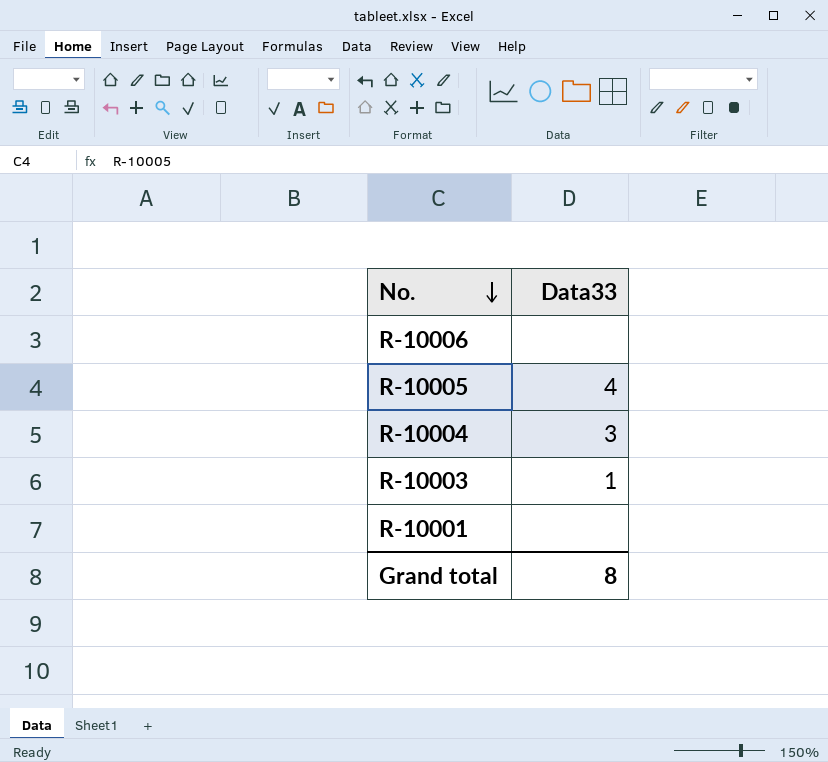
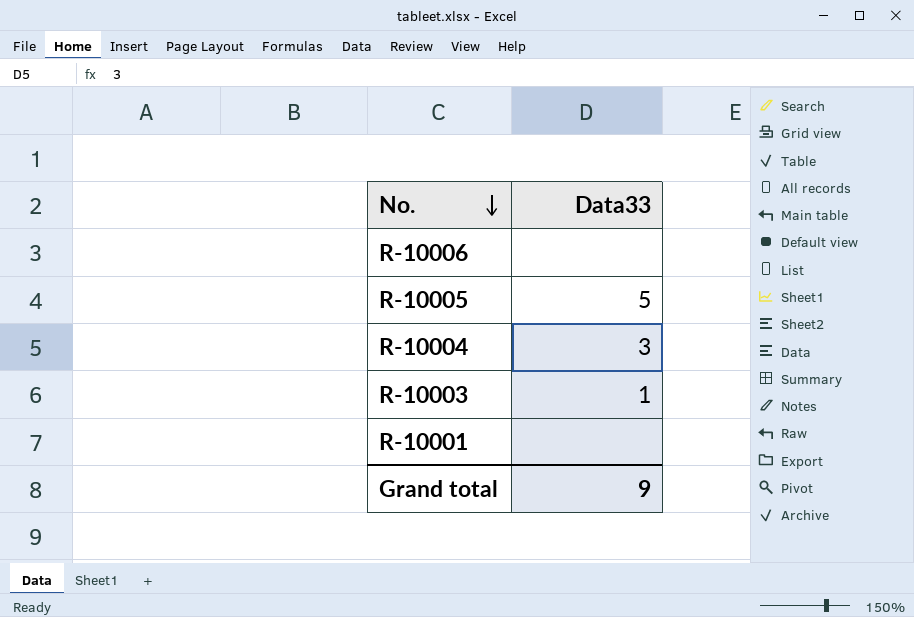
R-10005 | Data33: 4 -> 5
Grand total | Data33: 8 -> 9

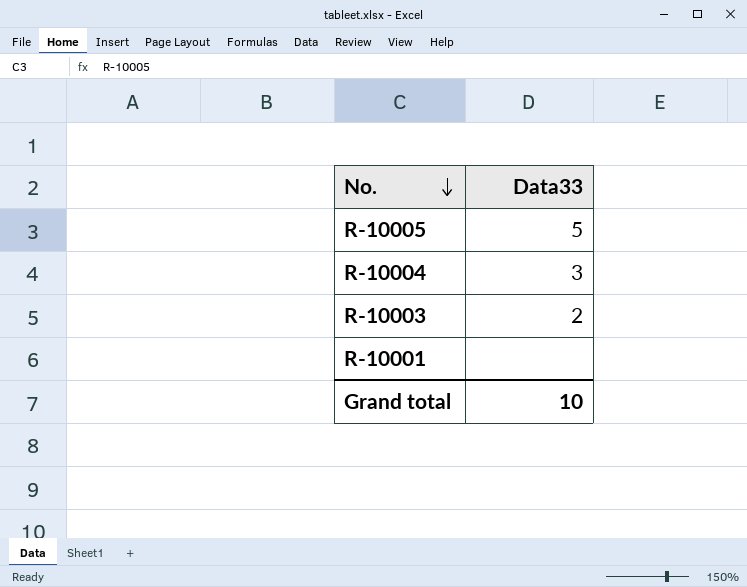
row R-10006: none -> none
R-10003 | Data33: 1 -> 2
Grand total | Data33: 9 -> 10

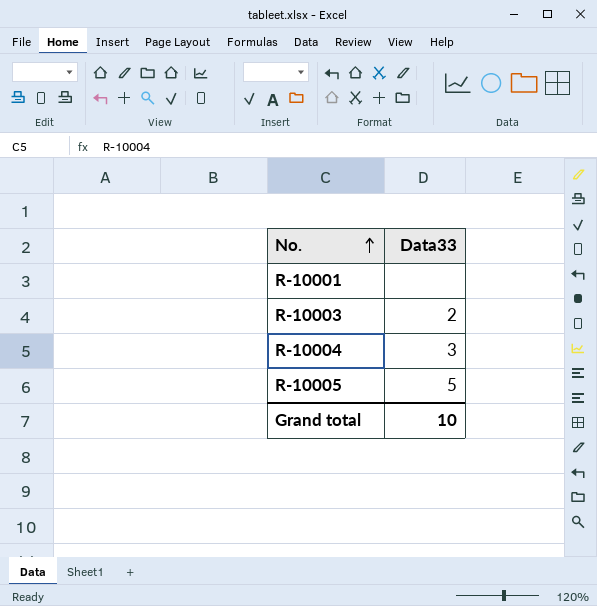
row order: No. descending -> No. ascending

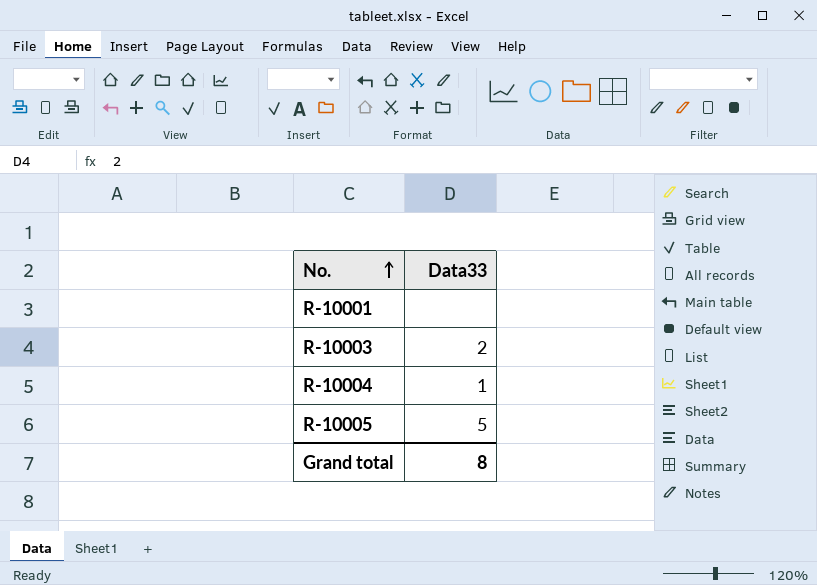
R-10004 | Data33: 3 -> 1
Grand total | Data33: 10 -> 8

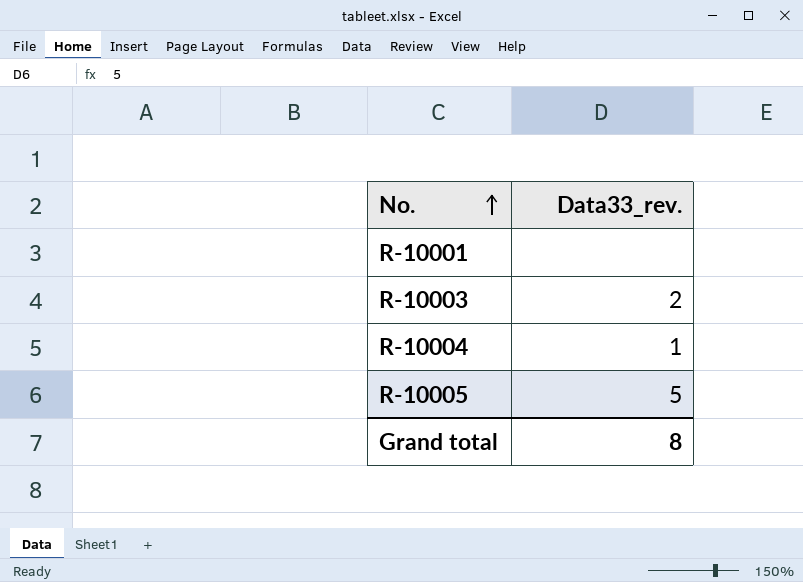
column name: Data33 -> Data33_rev.

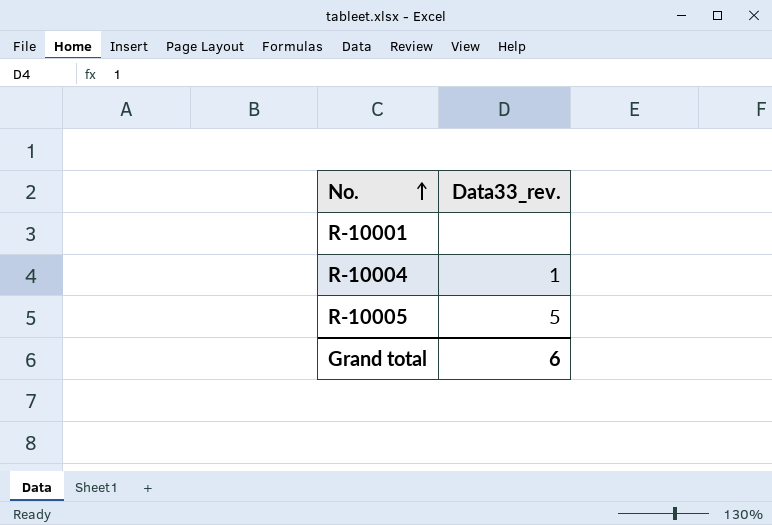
row R-10003: 2 -> none
Grand total | Data33_rev.: 8 -> 6

